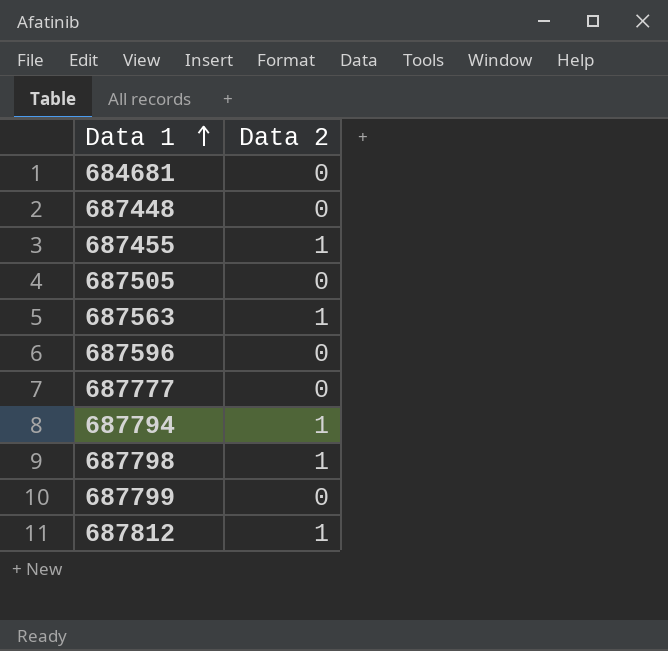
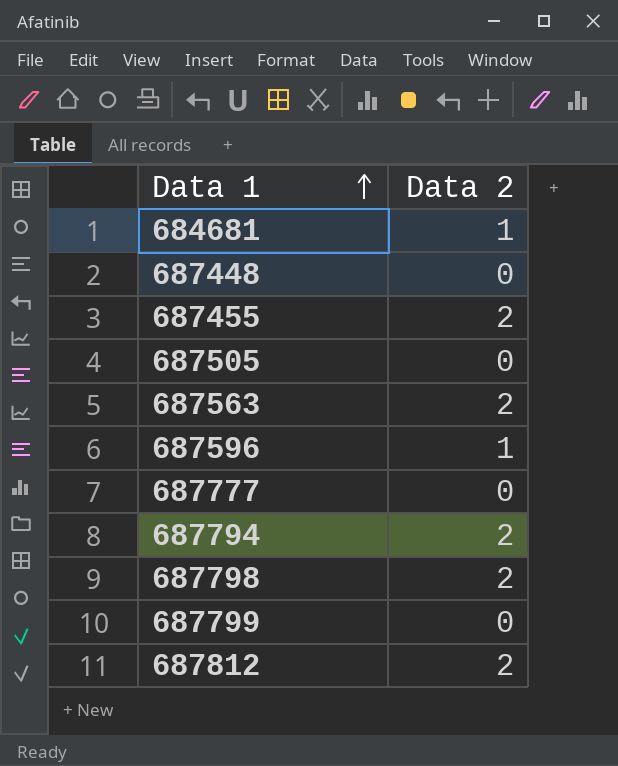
684681 | Data 2: 0 -> 1
687455 | Data 2: 1 -> 2
687563 | Data 2: 1 -> 2
687596 | Data 2: 0 -> 1
687794 | Data 2: 1 -> 2
687798 | Data 2: 1 -> 2
687812 | Data 2: 1 -> 2

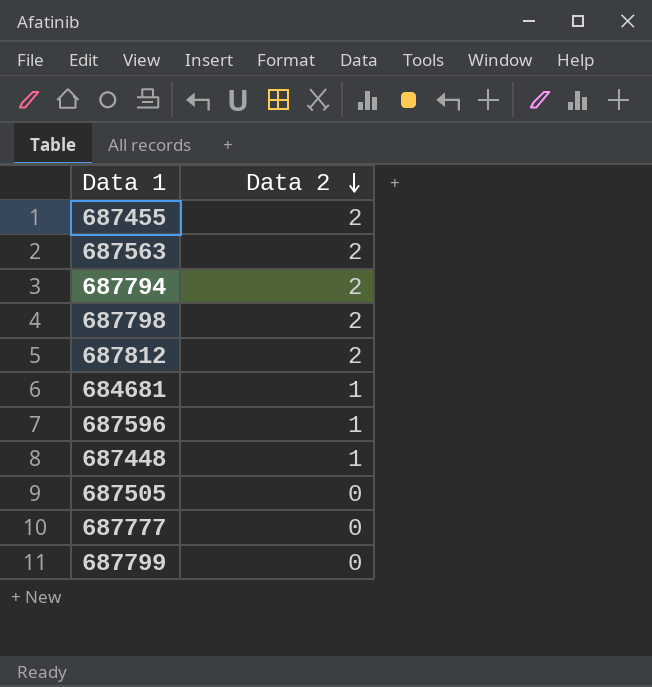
row order: Data 1 ascending -> Data 2 descending
687448 | Data 2: 0 -> 1

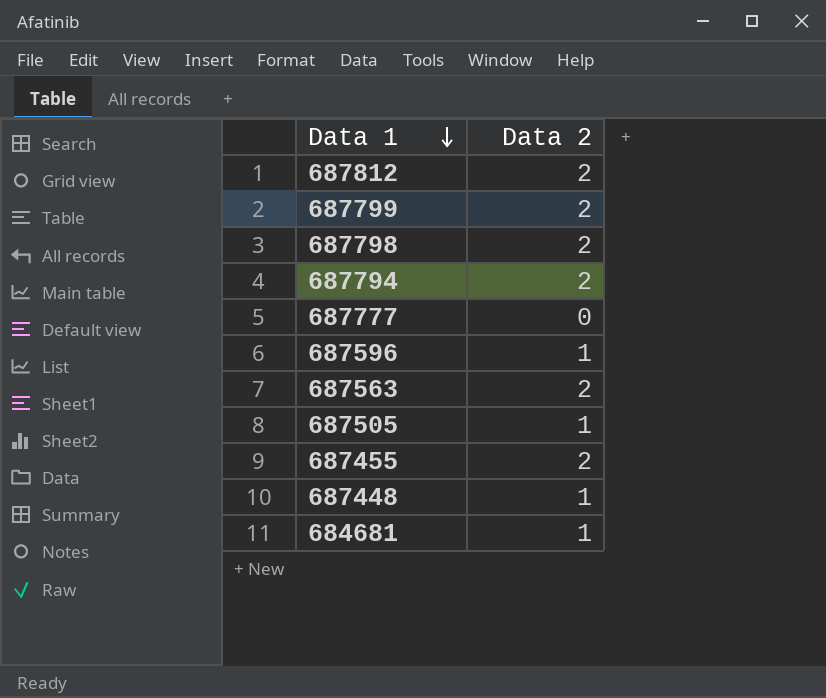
row order: Data 2 descending -> Data 1 descending
687799 | Data 2: 0 -> 2
687505 | Data 2: 0 -> 1

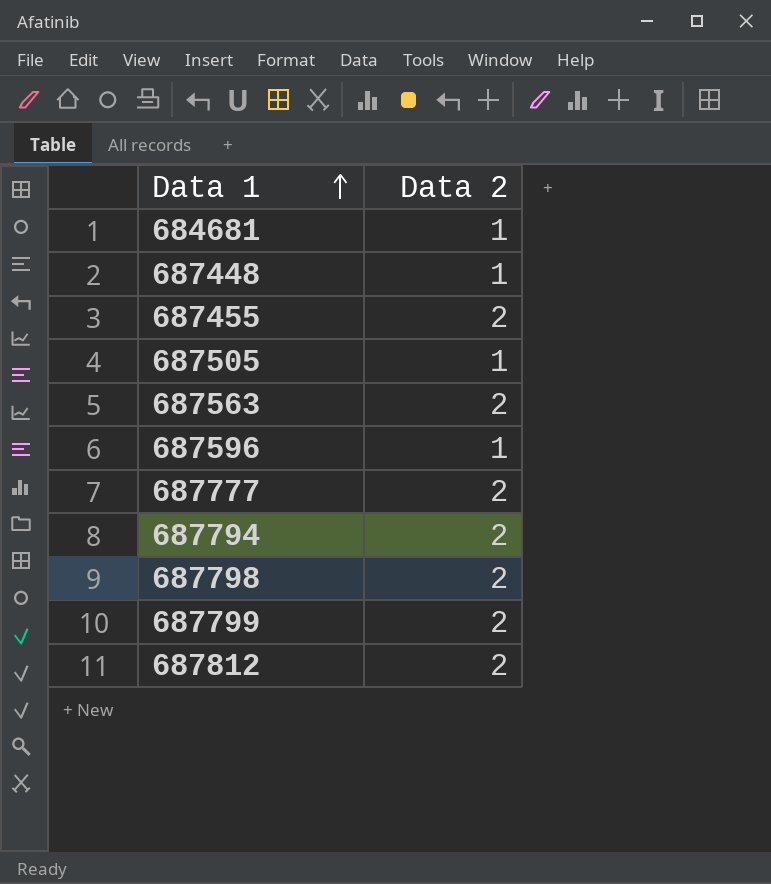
row order: Data 1 descending -> Data 1 ascending
687777 | Data 2: 0 -> 2

